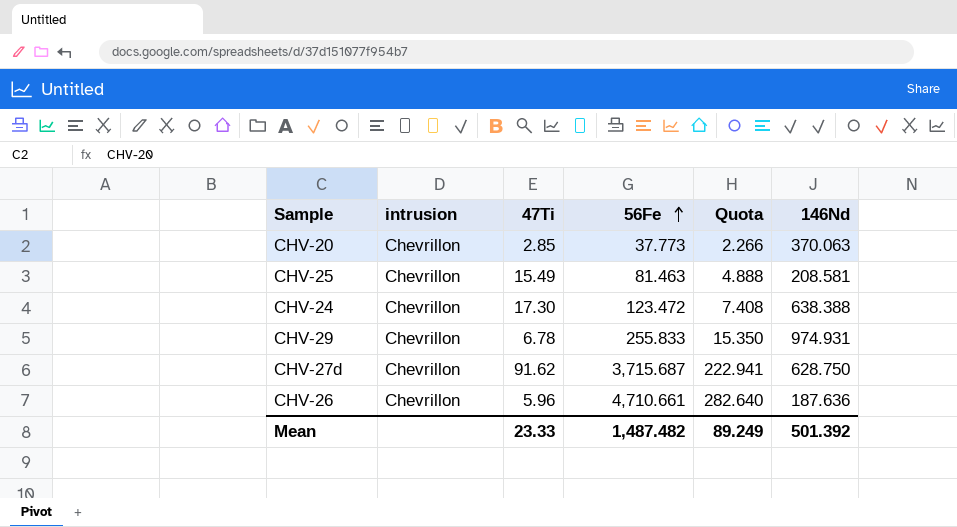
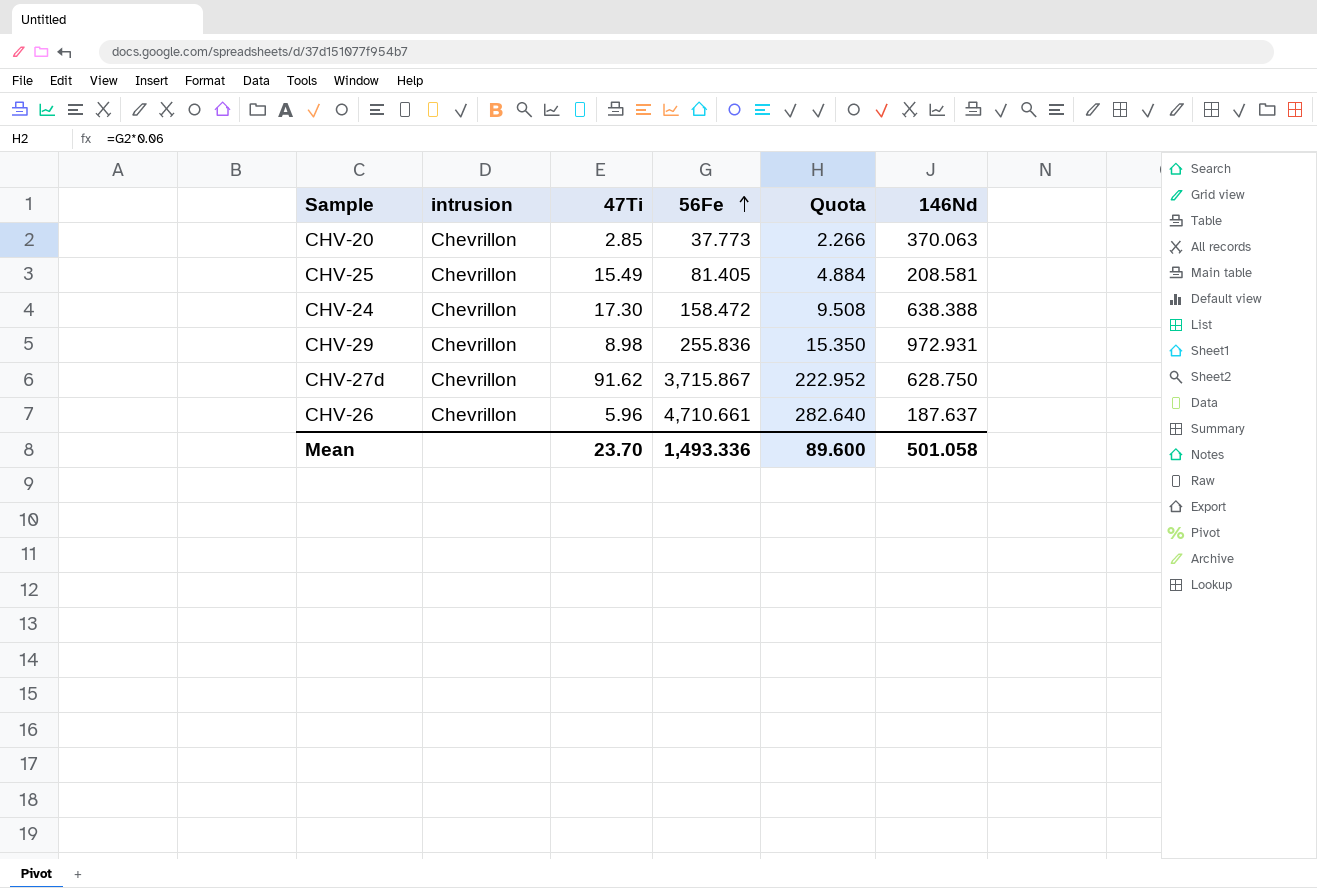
CHV-25 | 56Fe: 81.463 -> 81.405
CHV-25 | Quota: 4.888 -> 4.884
CHV-24 | 56Fe: 123.472 -> 158.472
CHV-24 | Quota: 7.408 -> 9.508
CHV-29 | 47Ti: 6.78 -> 8.98
CHV-29 | 56Fe: 255.833 -> 255.836
CHV-29 | 146Nd: 974.931 -> 972.931
CHV-27d | 56Fe: 3,715.687 -> 3,715.867
CHV-27d | Quota: 222.941 -> 222.952
CHV-26 | 146Nd: 187.636 -> 187.637
Mean | 47Ti: 23.33 -> 23.70
Mean | 56Fe: 1,487.482 -> 1,493.336
Mean | Quota: 89.249 -> 89.600
Mean | 146Nd: 501.392 -> 501.058

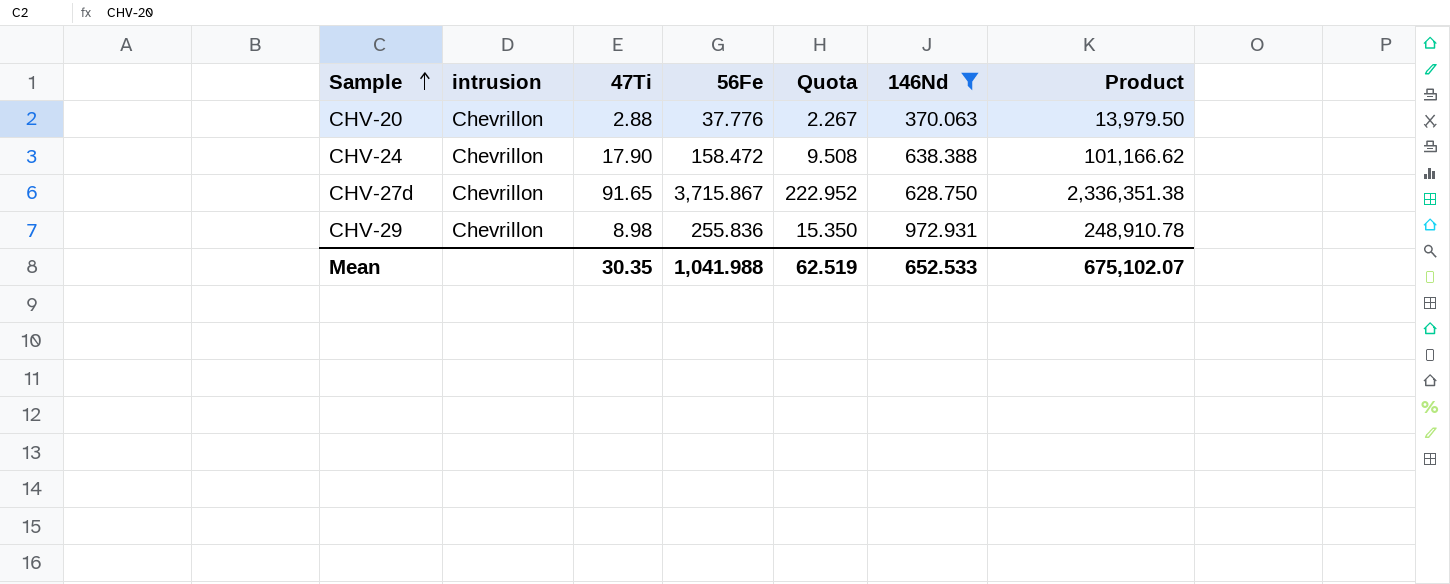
filter: none -> 146Nd >= 370.063
row order: 56Fe ascending -> Sample ascending
column Product | formula: none -> [56Fe] * [146Nd]
CHV-20 | 47Ti: 2.85 -> 2.88
CHV-20 | 56Fe: 37.773 -> 37.776
CHV-20 | Quota: 2.266 -> 2.267
CHV-24 | 47Ti: 17.30 -> 17.90
CHV-27d | 47Ti: 91.62 -> 91.65
Mean | 47Ti: 23.70 -> 30.35
Mean | 56Fe: 1,493.336 -> 1,041.988
Mean | Quota: 89.600 -> 62.519
Mean | 146Nd: 501.058 -> 652.533

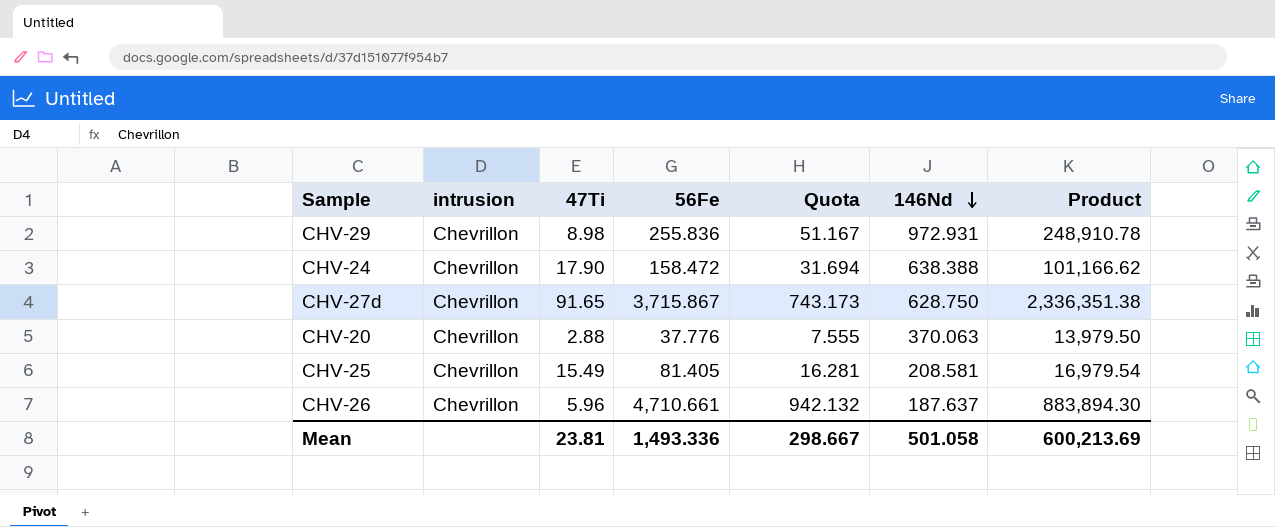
filter: 146Nd >= 370.063 -> none
row order: Sample ascending -> 146Nd descending
column Quota | formula: [56Fe] * 0.06 -> [56Fe] * 0.2
Mean | 47Ti: 30.35 -> 23.81
Mean | 56Fe: 1,041.988 -> 1,493.336
Mean | Quota: 62.519 -> 298.667
Mean | 146Nd: 652.533 -> 501.058
Mean | Product: 675,102.07 -> 600,213.69

